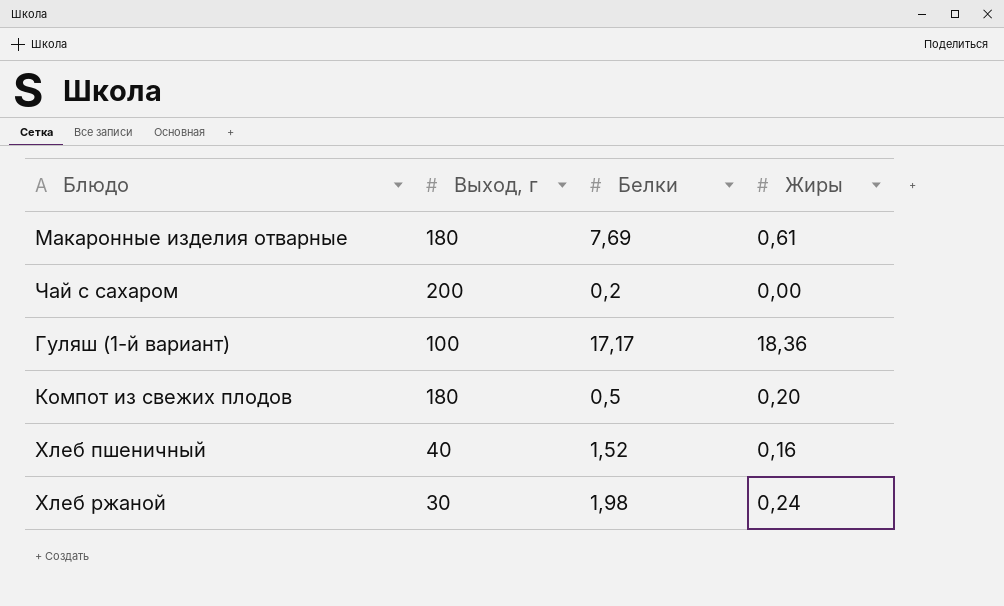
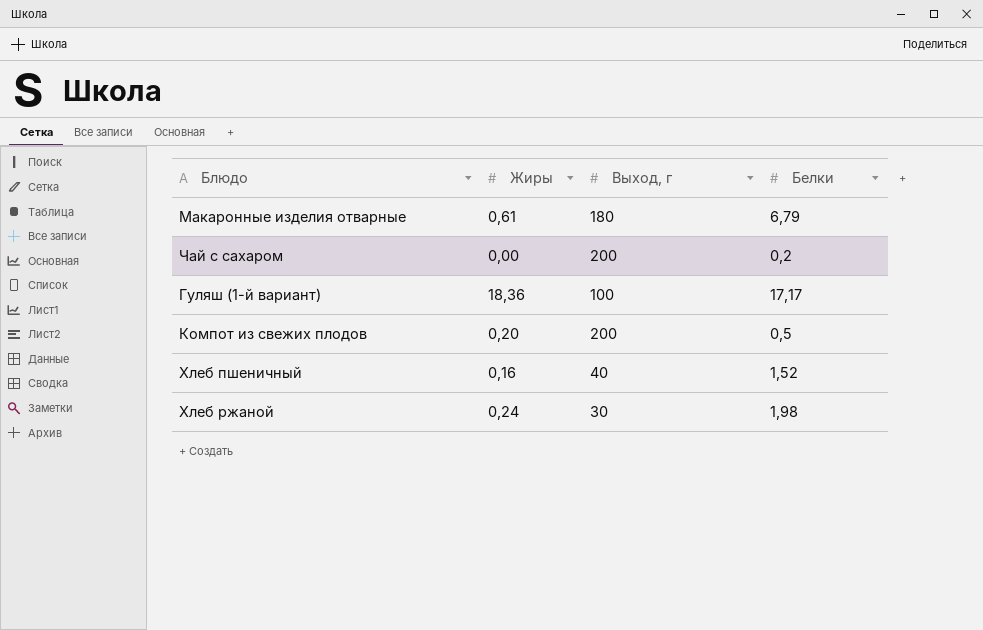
column Жиры | position: 4 -> 2
Макаронные изделия отварные | Белки: 7,69 -> 6,79
Компот из свежих плодов | Выход, г: 180 -> 200

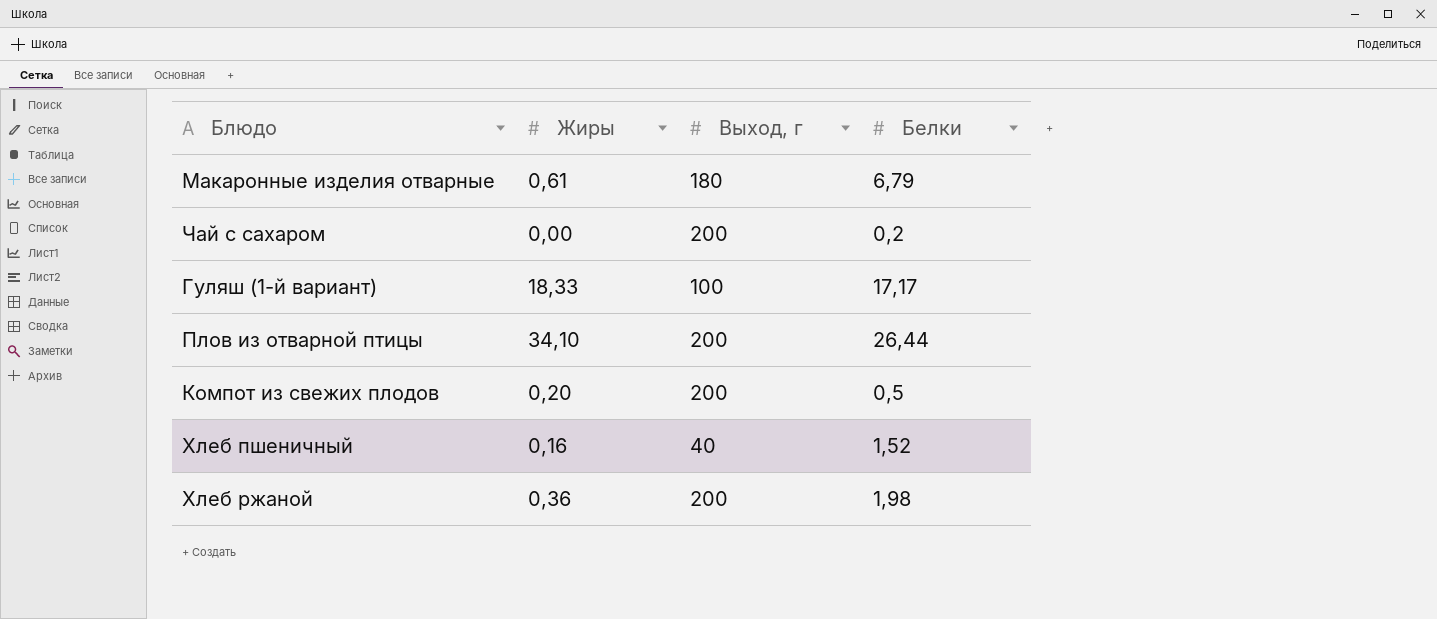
Гуляш (1-й вариант) | Жиры: 18,36 -> 18,33
row Плов из отварной птицы: none -> 34,10 | 200 | 26,44
Хлеб ржаной | Жиры: 0,24 -> 0,36
Хлеб ржаной | Выход, г: 30 -> 200

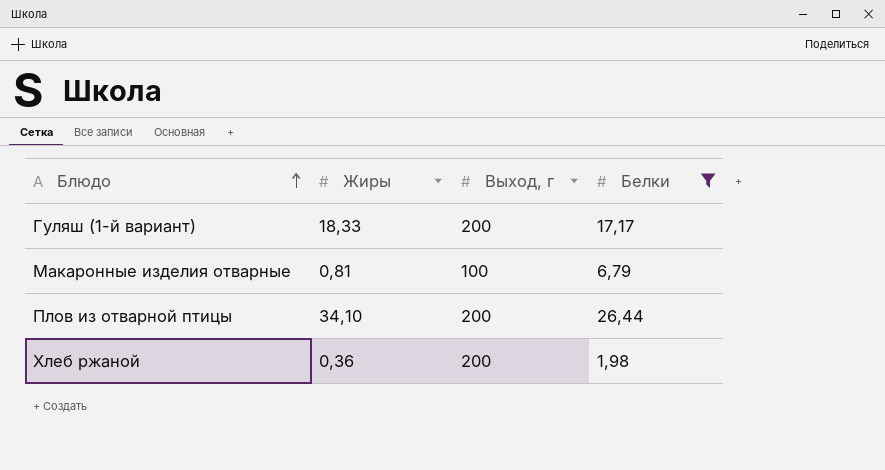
filter: none -> Белки >= 1,98
row order: none -> Блюдо ascending
Гуляш (1-й вариант) | Выход, г: 100 -> 200
Макаронные изделия отварные | Жиры: 0,61 -> 0,81
Макаронные изделия отварные | Выход, г: 180 -> 100

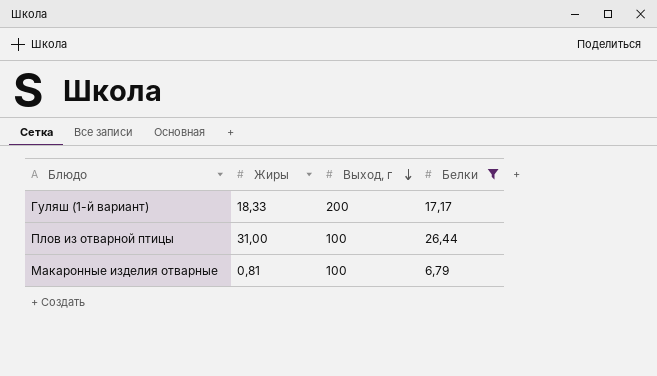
row order: Блюдо ascending -> Выход, г descending
row Хлеб ржаной: 0,36 | 200 | 1,98 -> none
Плов из отварной птицы | Жиры: 34,10 -> 31,00
Плов из отварной птицы | Выход, г: 200 -> 100

